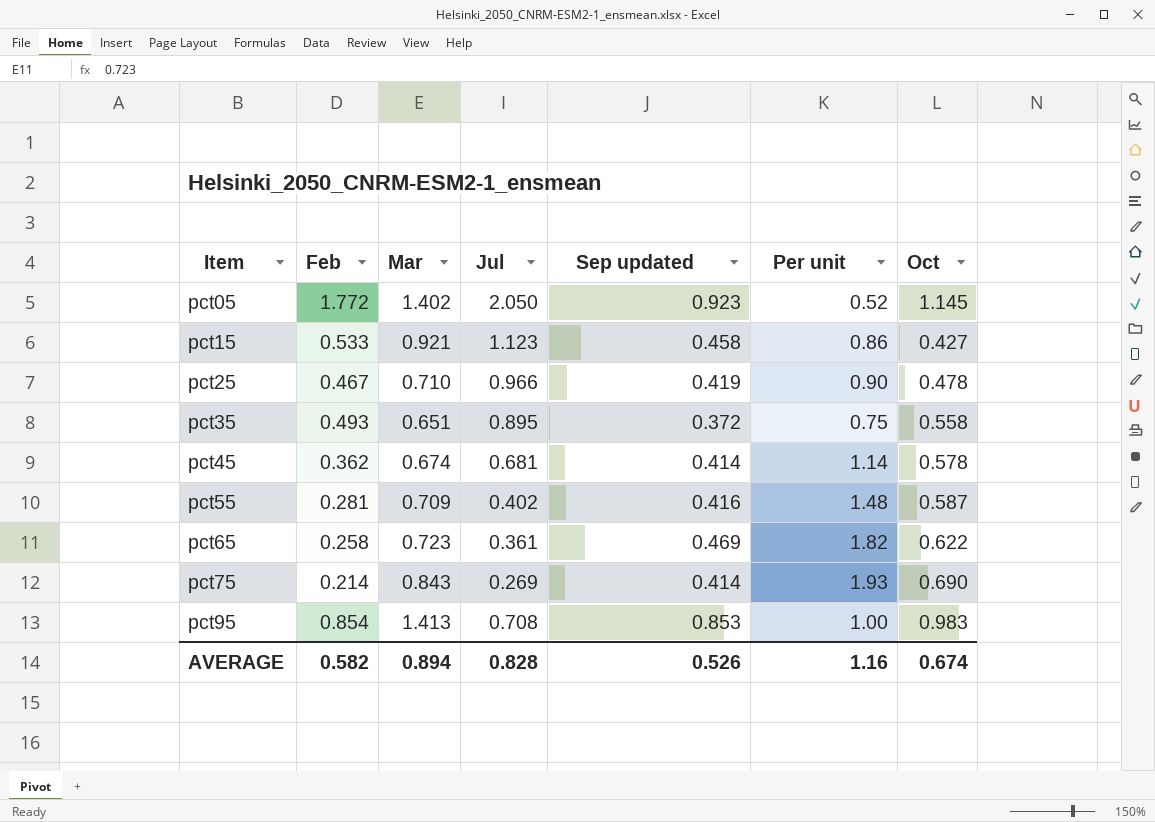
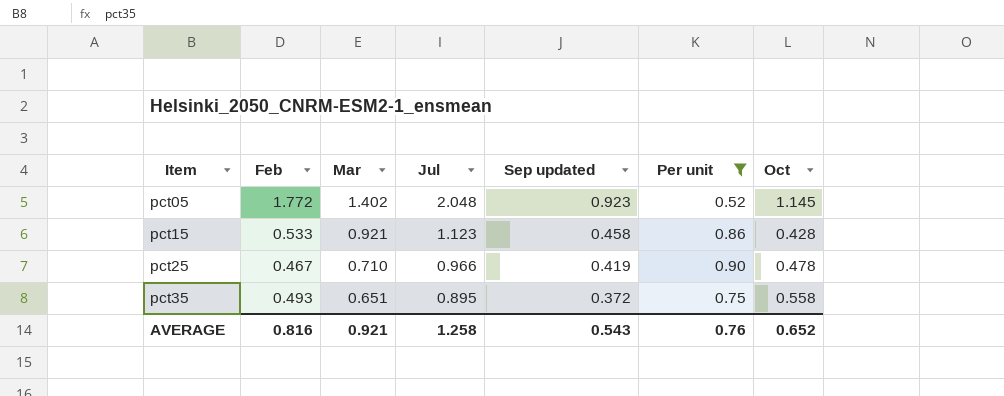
filter: none -> Per unit <= 0.90
pct05 | Jul: 2.050 -> 2.048
pct15 | Oct: 0.427 -> 0.428
AVERAGE | Feb: 0.582 -> 0.816
AVERAGE | Mar: 0.894 -> 0.921
AVERAGE | Jul: 0.828 -> 1.258
AVERAGE | Sep updated: 0.526 -> 0.543
AVERAGE | Per unit: 1.16 -> 0.76
AVERAGE | Oct: 0.674 -> 0.652

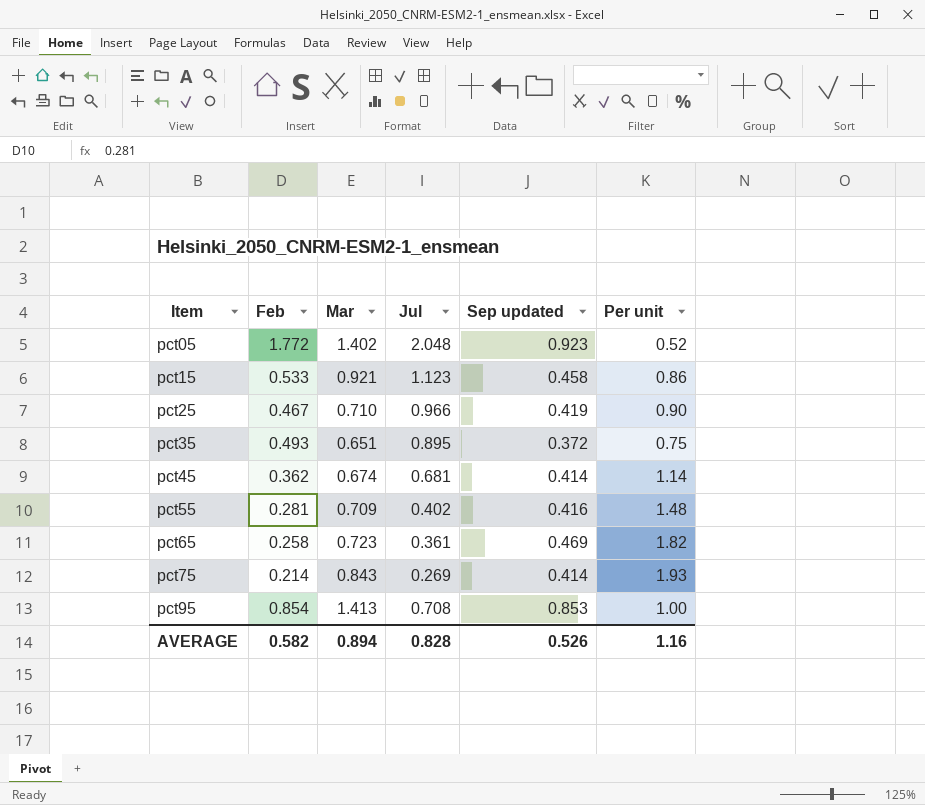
filter: Per unit <= 0.90 -> none
column Oct | position: 7 -> none
AVERAGE | Feb: 0.816 -> 0.582
AVERAGE | Mar: 0.921 -> 0.894
AVERAGE | Jul: 1.258 -> 0.828
AVERAGE | Sep updated: 0.543 -> 0.526
AVERAGE | Per unit: 0.76 -> 1.16

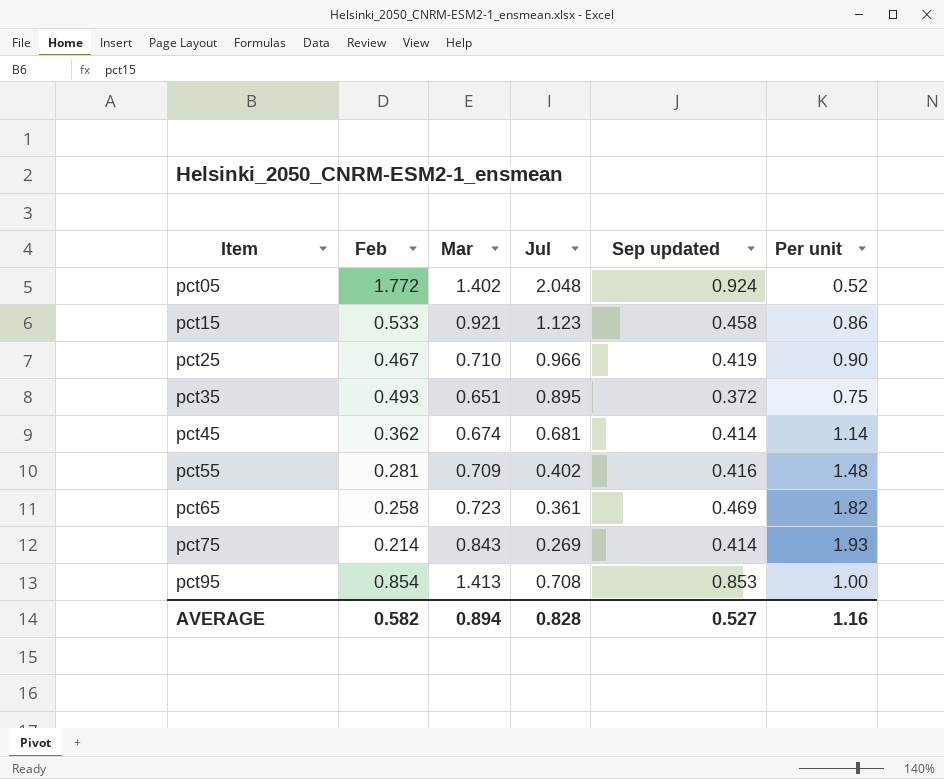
pct05 | Sep updated: 0.923 -> 0.924
AVERAGE | Sep updated: 0.526 -> 0.527

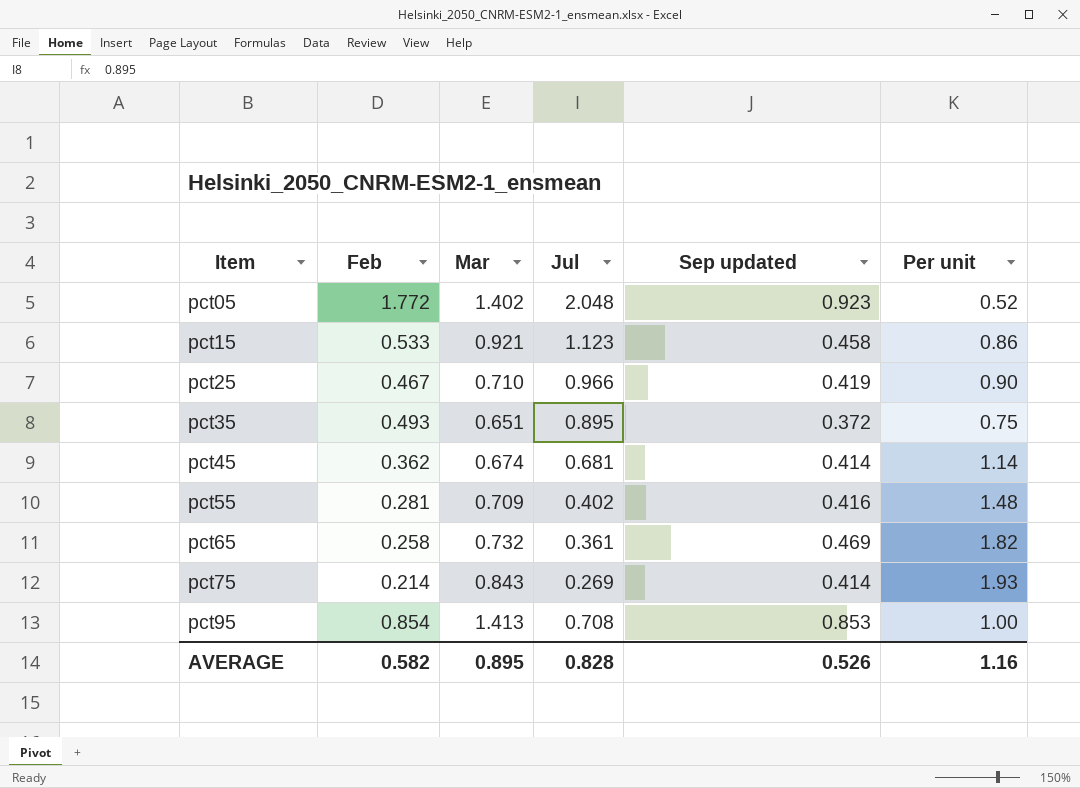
pct05 | Sep updated: 0.924 -> 0.923
pct65 | Mar: 0.723 -> 0.732
AVERAGE | Mar: 0.894 -> 0.895
AVERAGE | Sep updated: 0.527 -> 0.526

